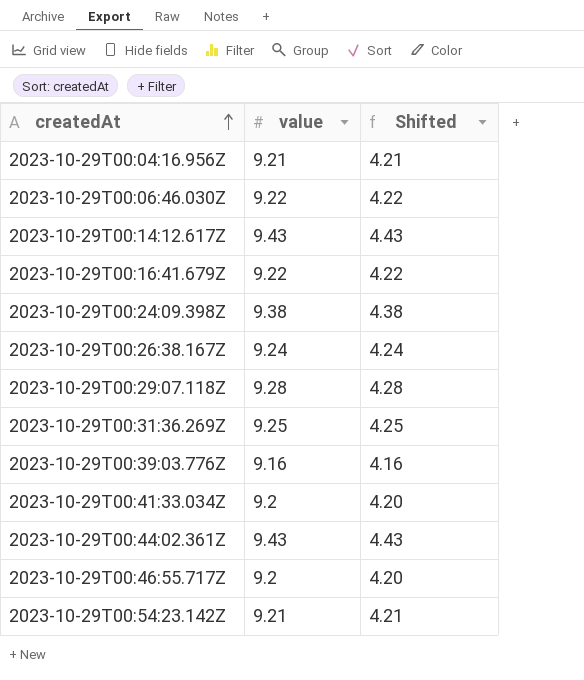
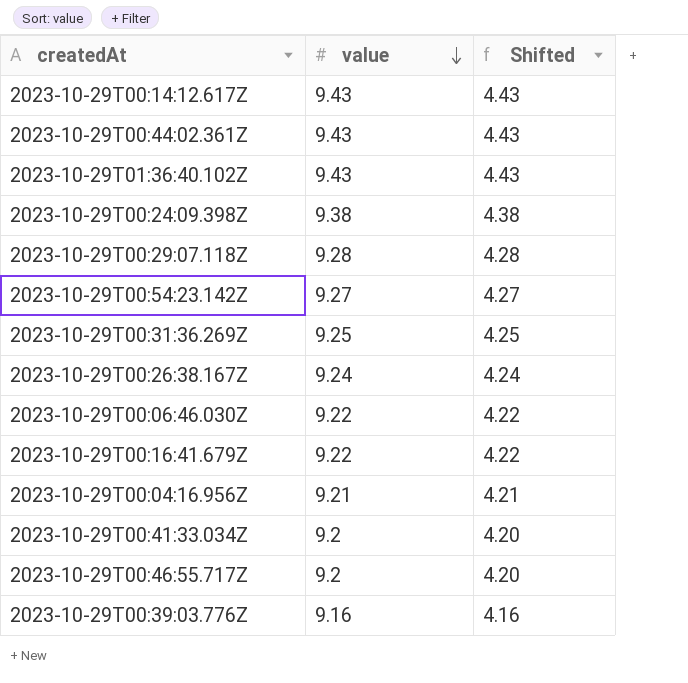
row order: createdAt ascending -> value descending
row 2023-10-29T01:36:40.102Z: none -> 9.43 | 4.43
2023-10-29T00:54:23.142Z | value: 9.21 -> 9.27
2023-10-29T00:54:23.142Z | Shifted: 4.21 -> 4.27

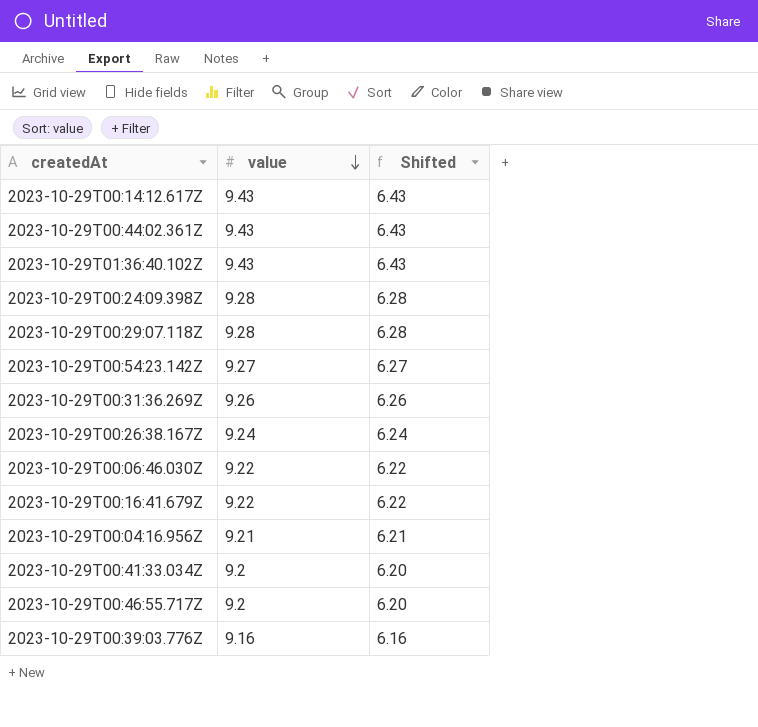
column Shifted | formula: [value] - 5 -> [value] - 3
2023-10-29T00:24:09.398Z | value: 9.38 -> 9.28
2023-10-29T00:31:36.269Z | value: 9.25 -> 9.26

